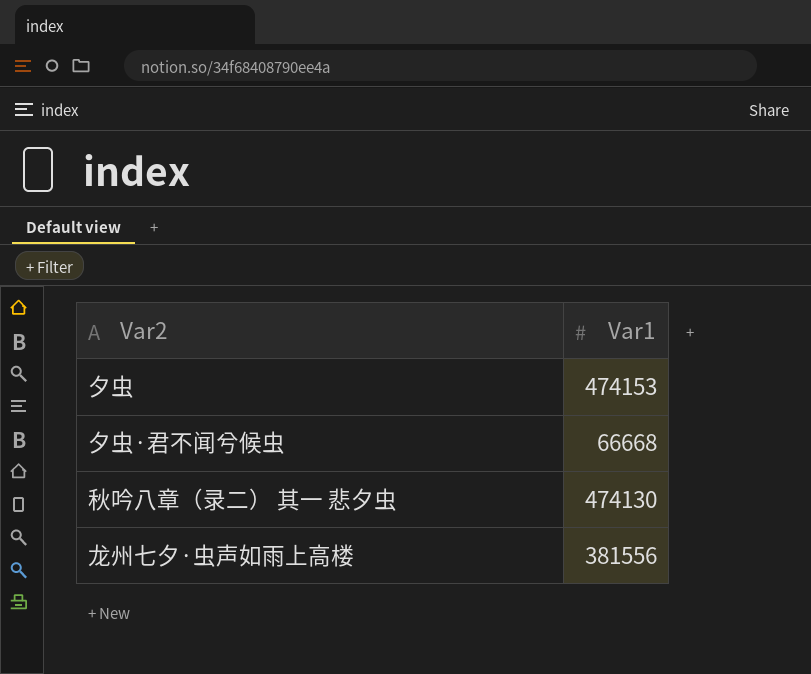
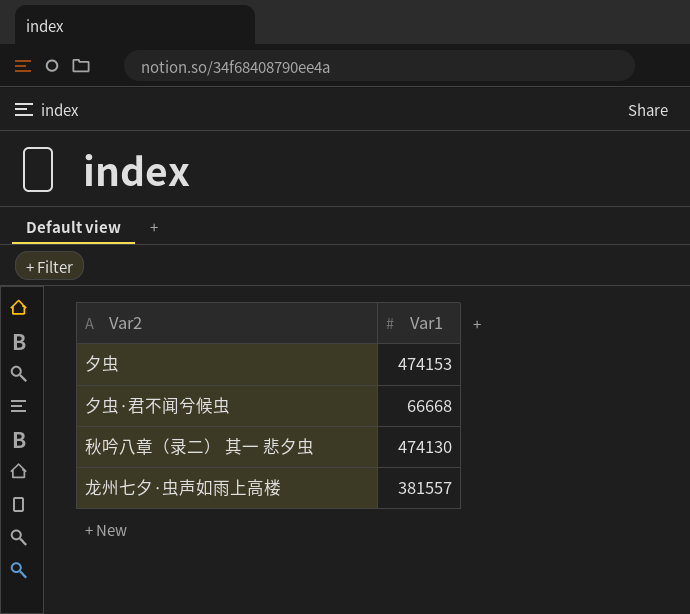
龙州七夕·虫声如雨上高楼 | Var1: 381556 -> 381557

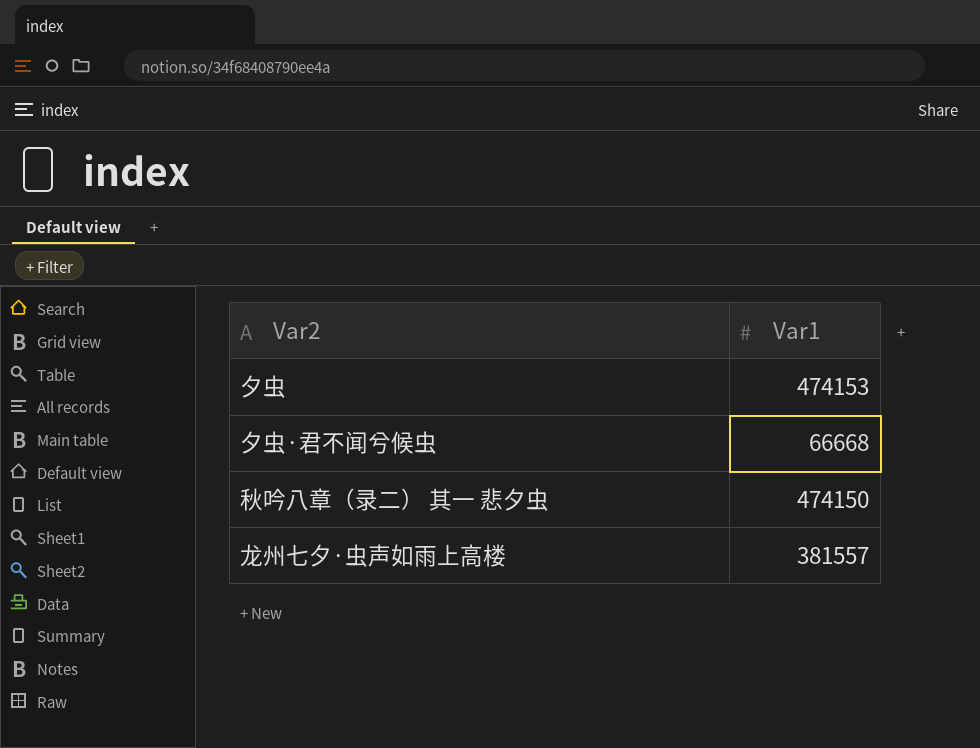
秋吟八章（录二） 其一 悲夕虫 | Var1: 474130 -> 474150

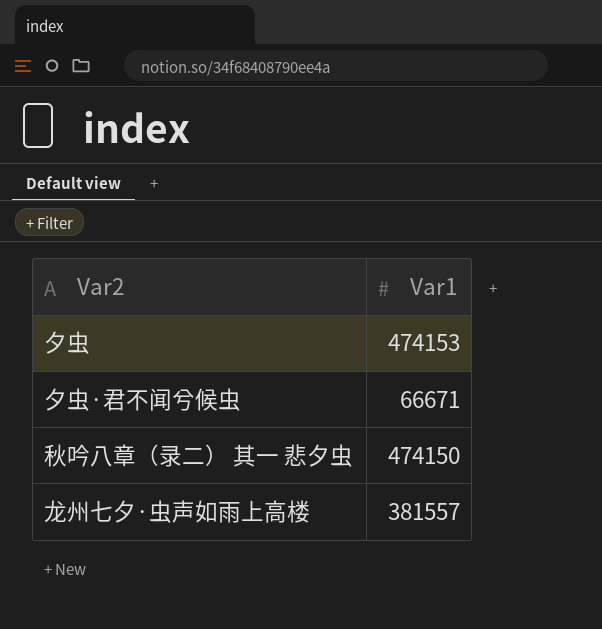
夕虫·君不闻兮候虫 | Var1: 66668 -> 66671

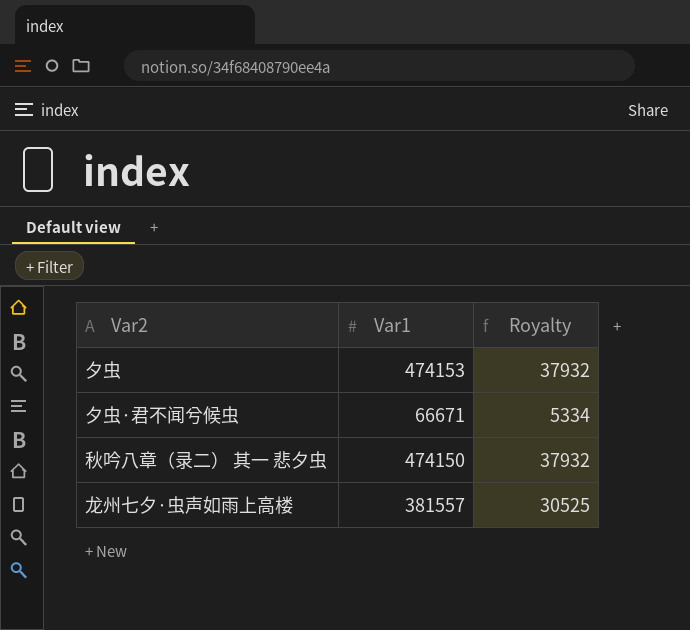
column Royalty | formula: none -> [Var1] * 0.08

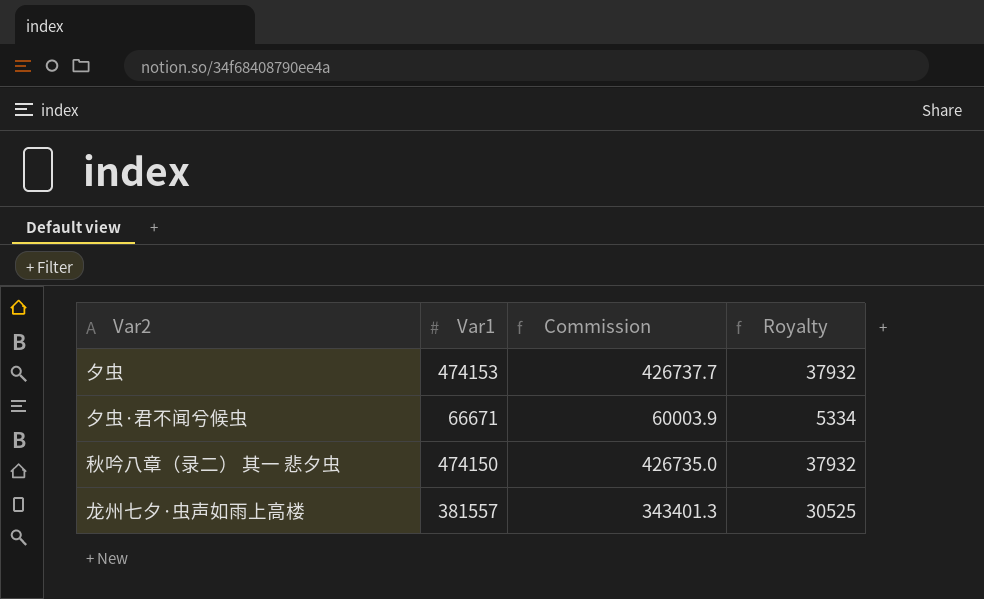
column Commission | formula: none -> [Var1] * 0.9

